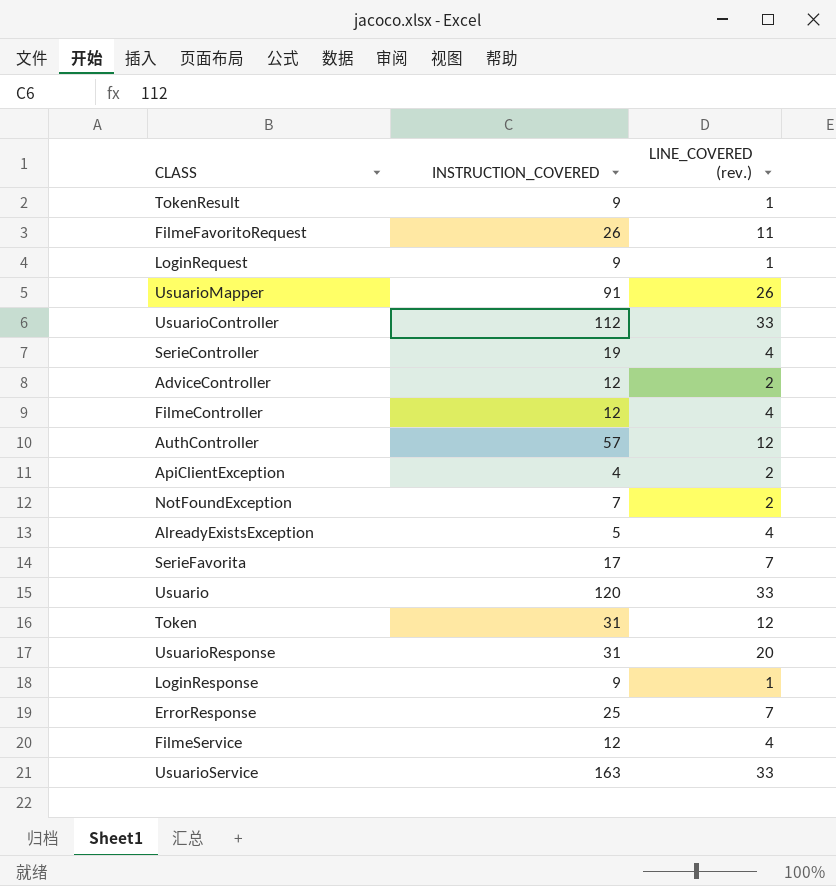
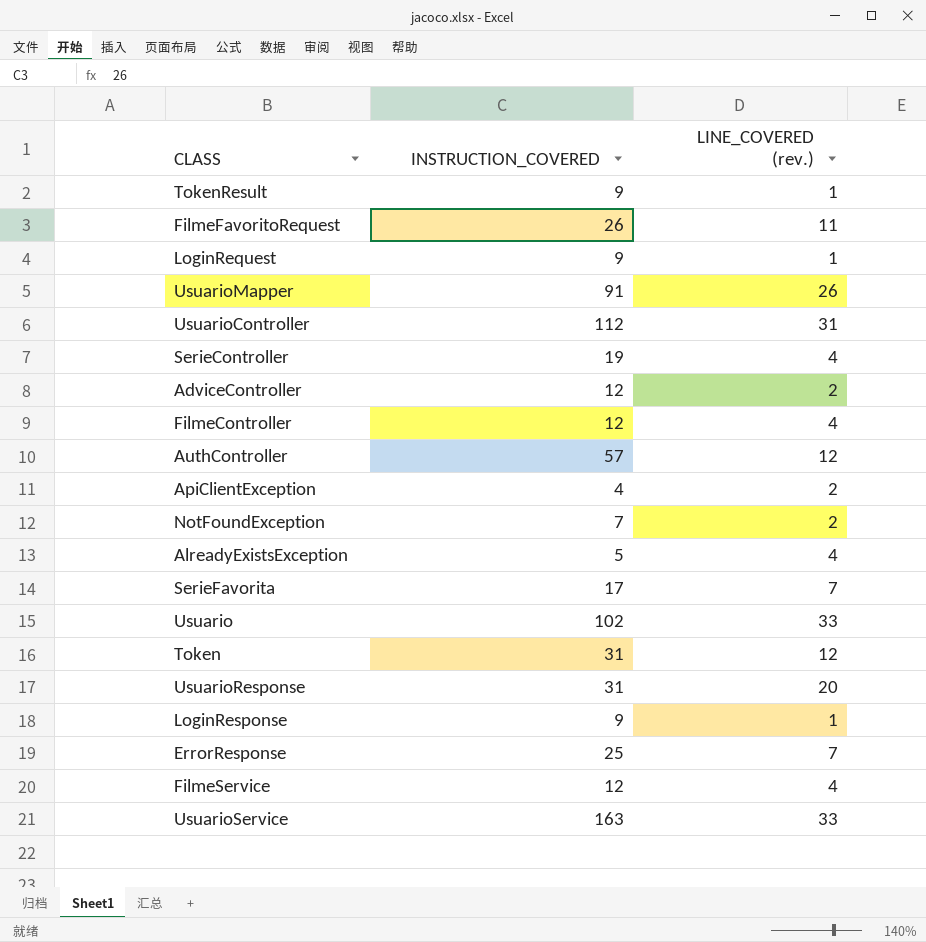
UsuarioController | LINE_COVERED (rev.): 33 -> 31
Usuario | INSTRUCTION_COVERED: 120 -> 102

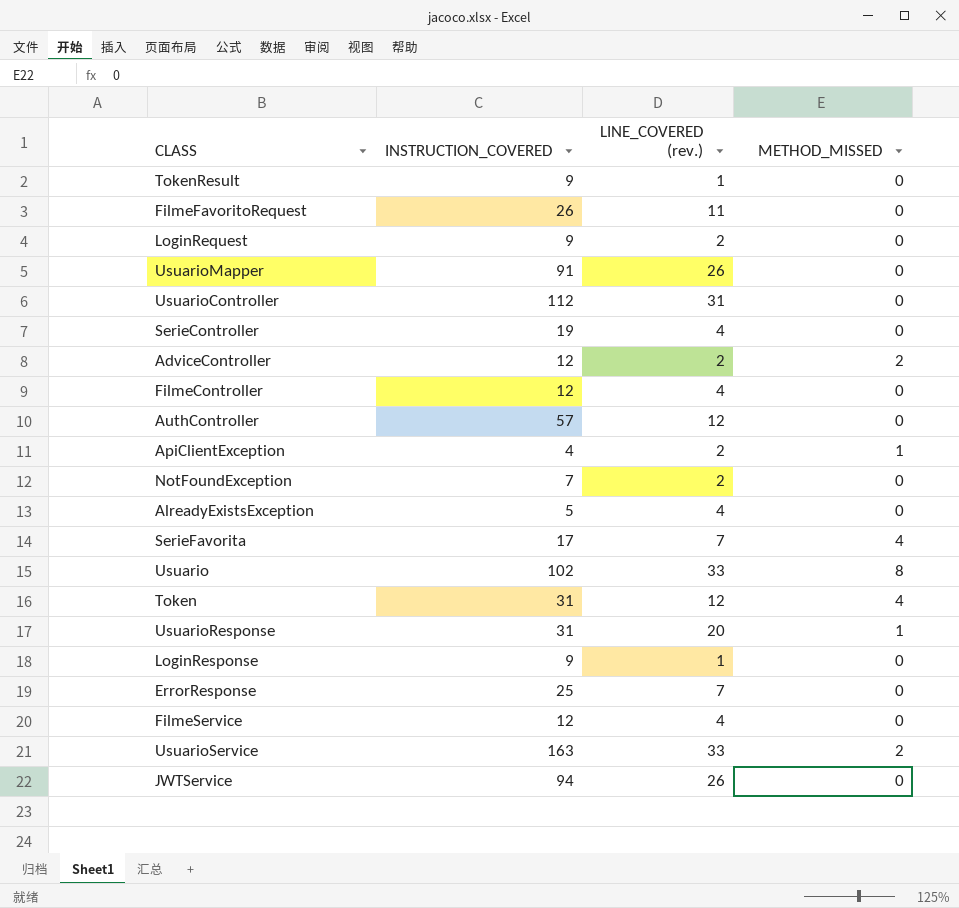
column METHOD_MISSED | position: none -> 4
LoginRequest | LINE_COVERED (rev.): 1 -> 2
row JWTService: none -> 94 | 26 | 0

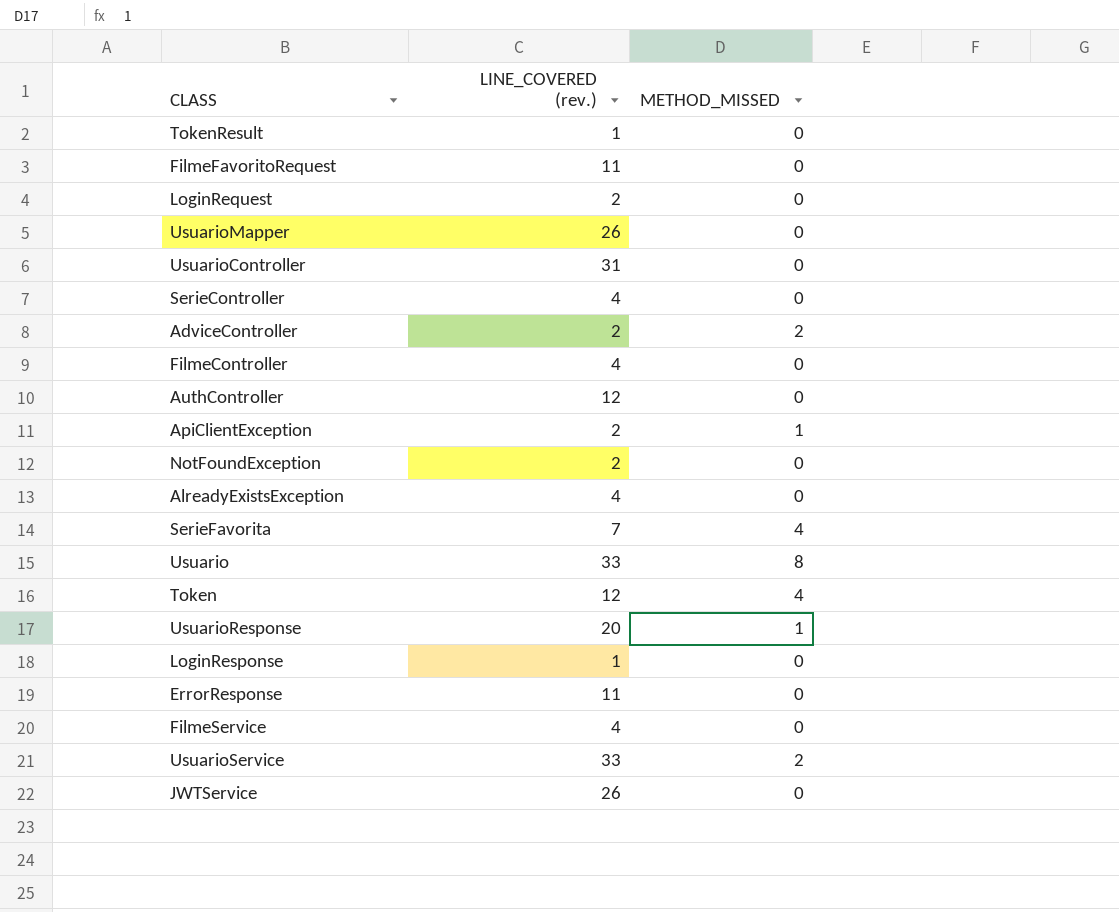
column INSTRUCTION_COVERED | position: 2 -> none
ErrorResponse | LINE_COVERED (rev.): 7 -> 11

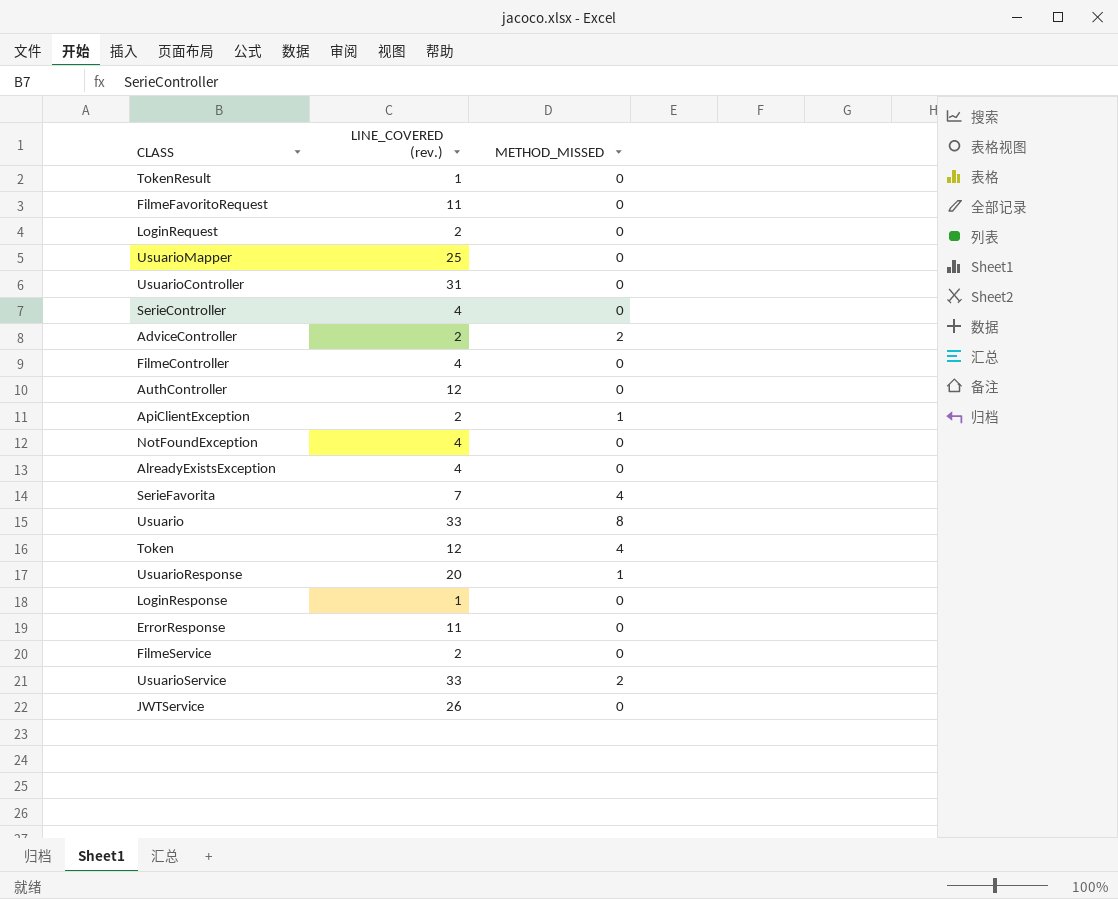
UsuarioMapper | LINE_COVERED (rev.): 26 -> 25
NotFoundException | LINE_COVERED (rev.): 2 -> 4
FilmeService | LINE_COVERED (rev.): 4 -> 2

